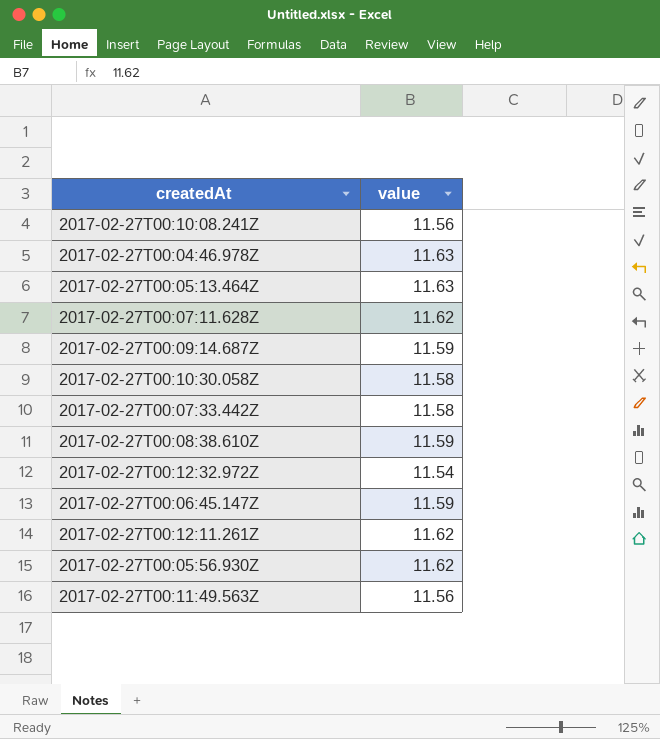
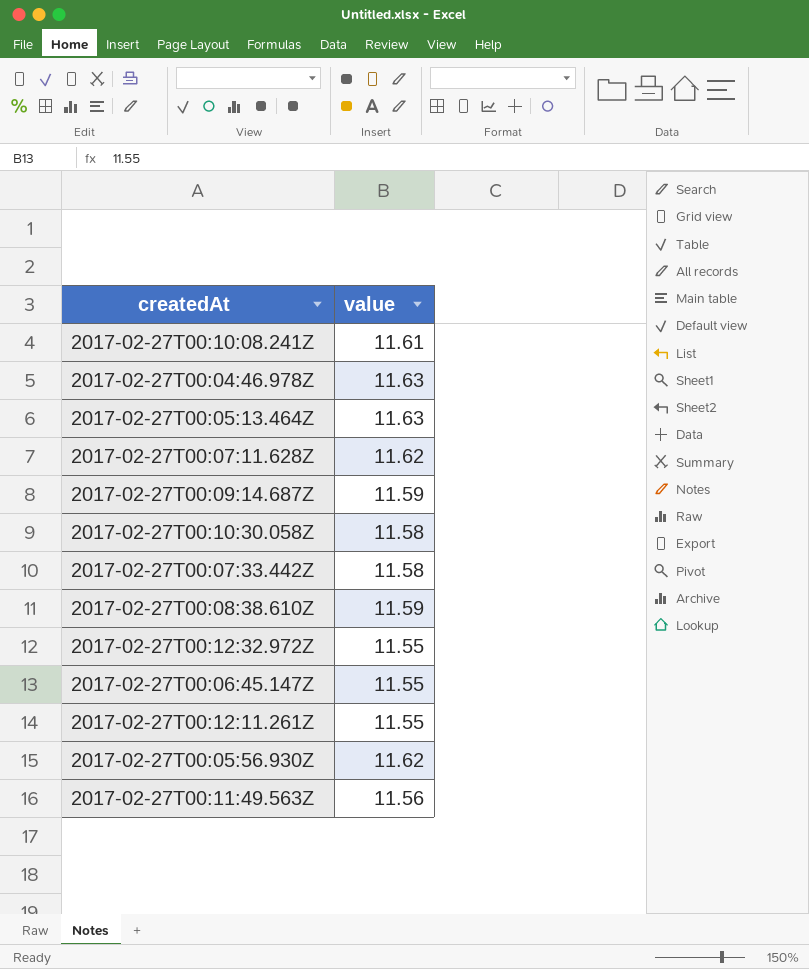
2017-02-27T00:10:08.241Z | value: 11.56 -> 11.61
2017-02-27T00:12:32.972Z | value: 11.54 -> 11.55
2017-02-27T00:06:45.147Z | value: 11.59 -> 11.55
2017-02-27T00:12:11.261Z | value: 11.62 -> 11.55

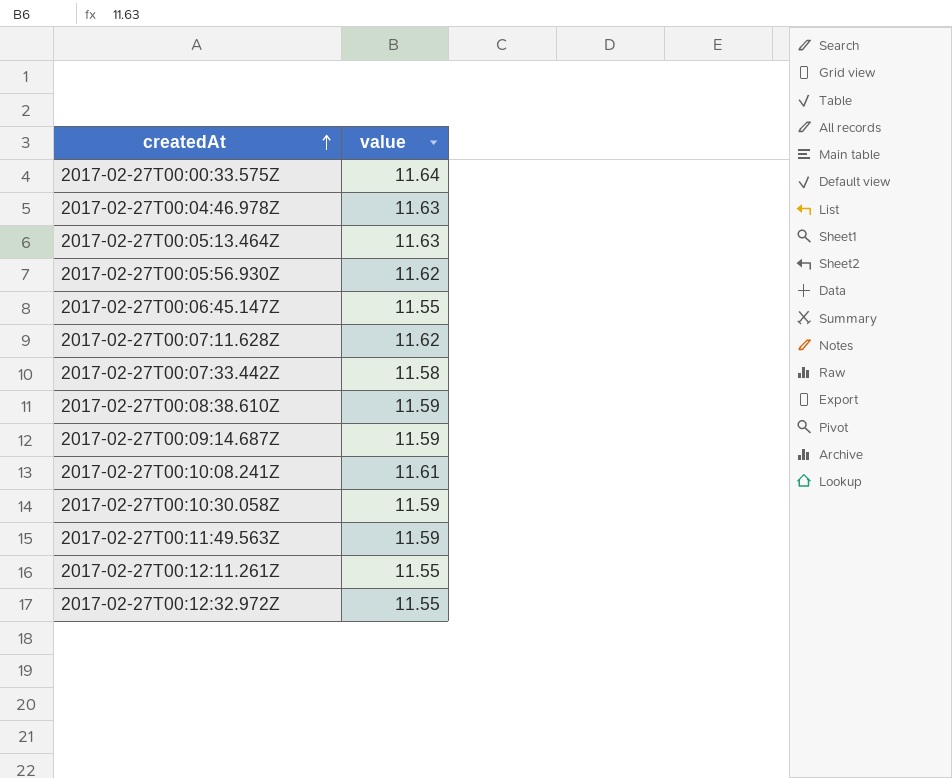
row order: none -> createdAt ascending
row 2017-02-27T00:00:33.575Z: none -> 11.64
2017-02-27T00:10:30.058Z | value: 11.58 -> 11.59
2017-02-27T00:11:49.563Z | value: 11.56 -> 11.59

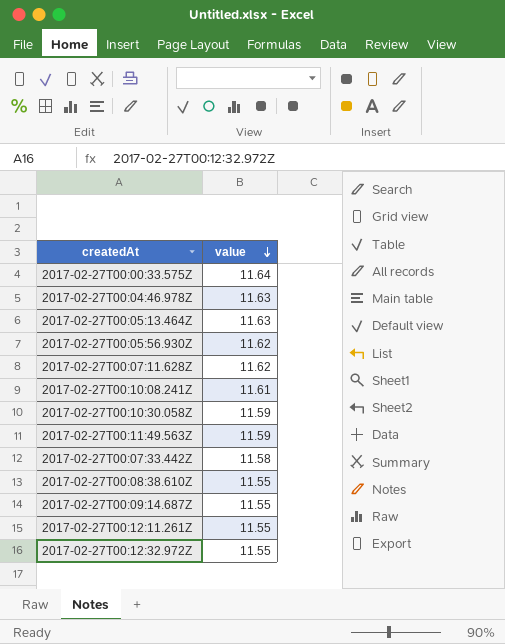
row order: createdAt ascending -> value descending
row 2017-02-27T00:06:45.147Z: 11.55 -> none
2017-02-27T00:08:38.610Z | value: 11.59 -> 11.55
2017-02-27T00:09:14.687Z | value: 11.59 -> 11.55

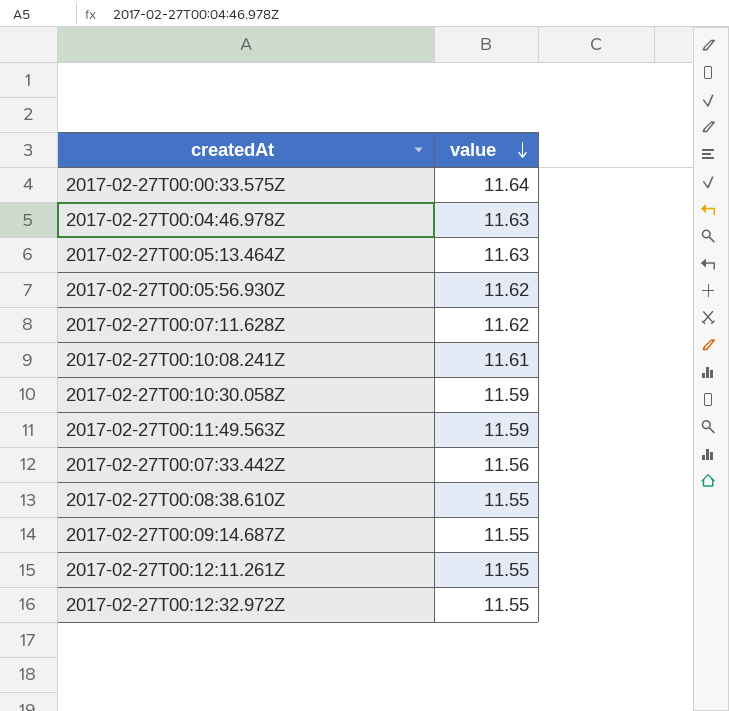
2017-02-27T00:07:33.442Z | value: 11.58 -> 11.56

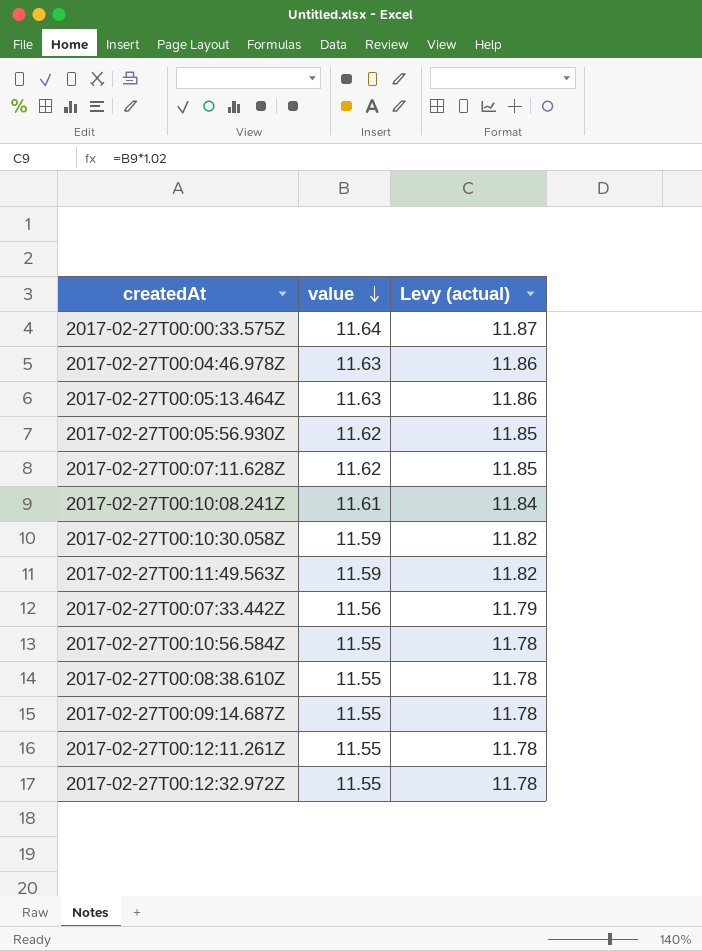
column Levy (actual) | formula: none -> [value] * 1.02
row 2017-02-27T00:10:56.584Z: none -> 11.55 | 11.78

